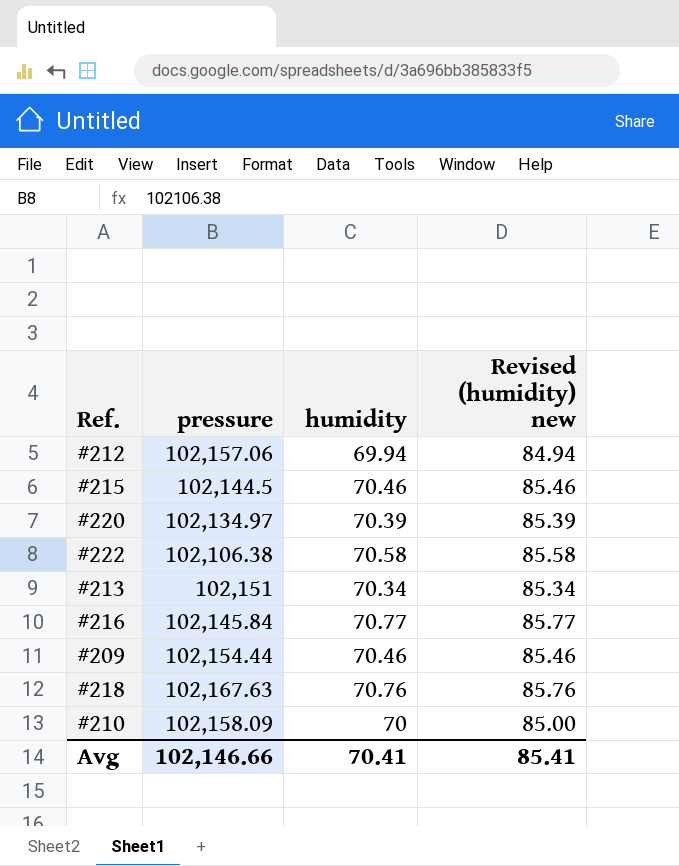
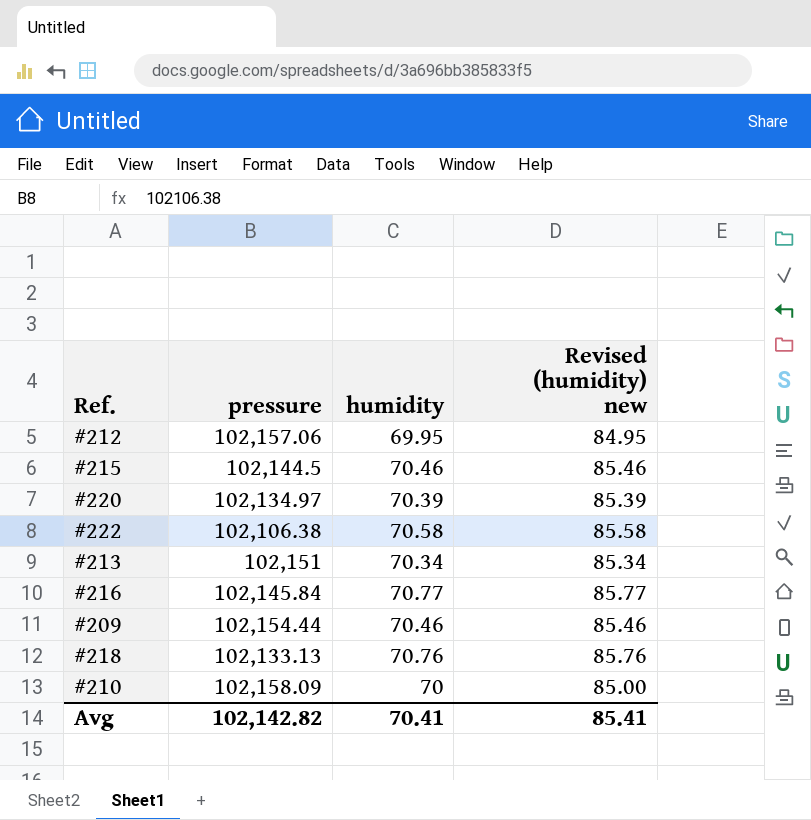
#212 | humidity: 69.94 -> 69.95
#212 | Revised (humidity) new: 84.94 -> 84.95
#218 | pressure: 102,167.63 -> 102,133.13
Avg | pressure: 102,146.66 -> 102,142.82

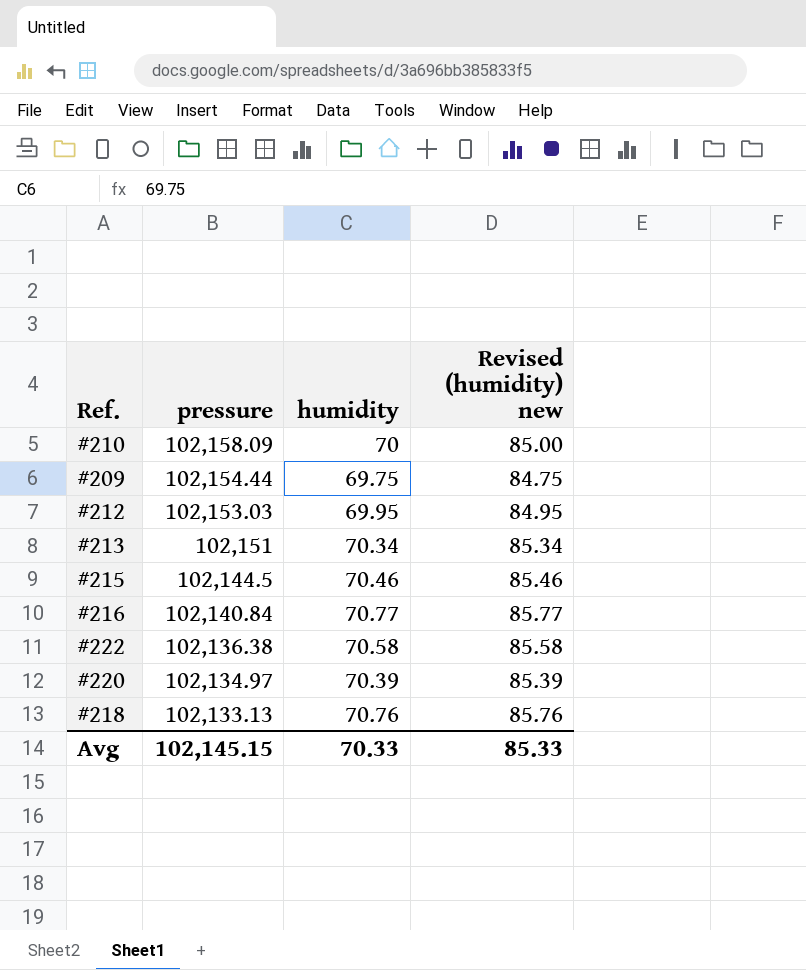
row order: none -> pressure descending
#209 | humidity: 70.46 -> 69.75
#209 | Revised (humidity) new: 85.46 -> 84.75
#212 | pressure: 102,157.06 -> 102,153.03
#216 | pressure: 102,145.84 -> 102,140.84
#222 | pressure: 102,106.38 -> 102,136.38
Avg | pressure: 102,142.82 -> 102,145.15
Avg | humidity: 70.41 -> 70.33
Avg | Revised (humidity) new: 85.41 -> 85.33

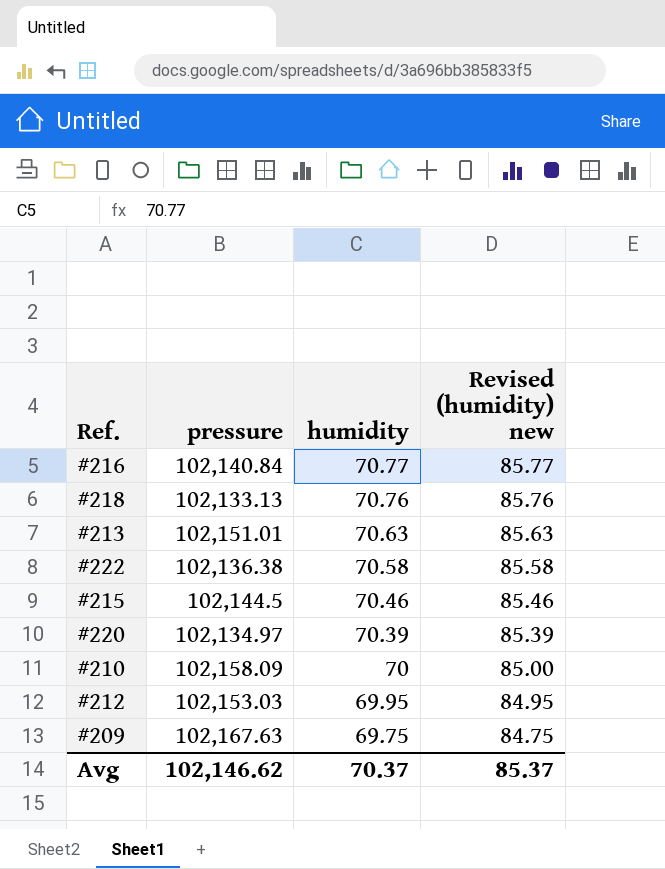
row order: pressure descending -> humidity descending
#213 | pressure: 102,151 -> 102,151.01
#213 | humidity: 70.34 -> 70.63
#213 | Revised (humidity) new: 85.34 -> 85.63
#209 | pressure: 102,154.44 -> 102,167.63
Avg | pressure: 102,145.15 -> 102,146.62
Avg | humidity: 70.33 -> 70.37
Avg | Revised (humidity) new: 85.33 -> 85.37

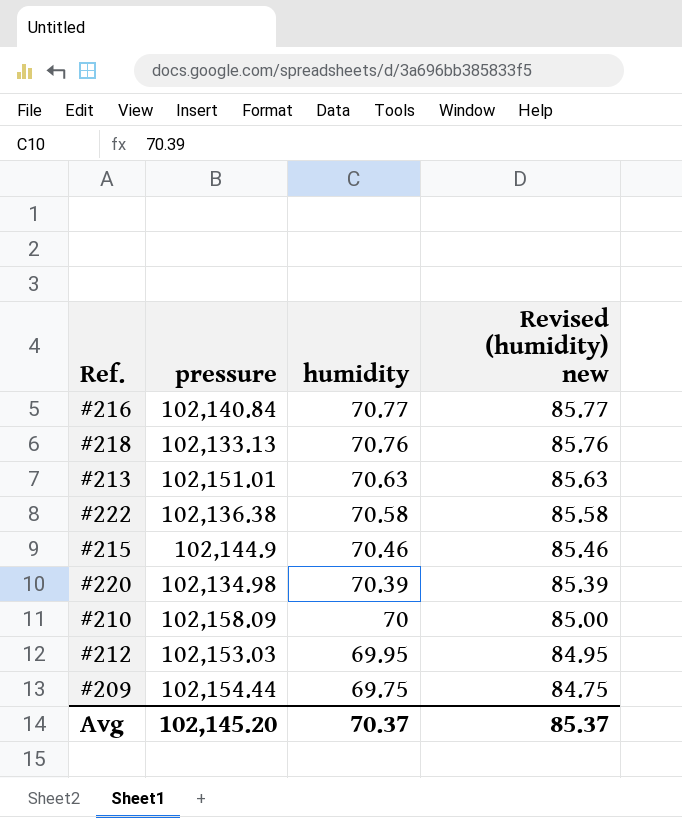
#215 | pressure: 102,144.5 -> 102,144.9
#220 | pressure: 102,134.97 -> 102,134.98
#209 | pressure: 102,167.63 -> 102,154.44
Avg | pressure: 102,146.62 -> 102,145.20

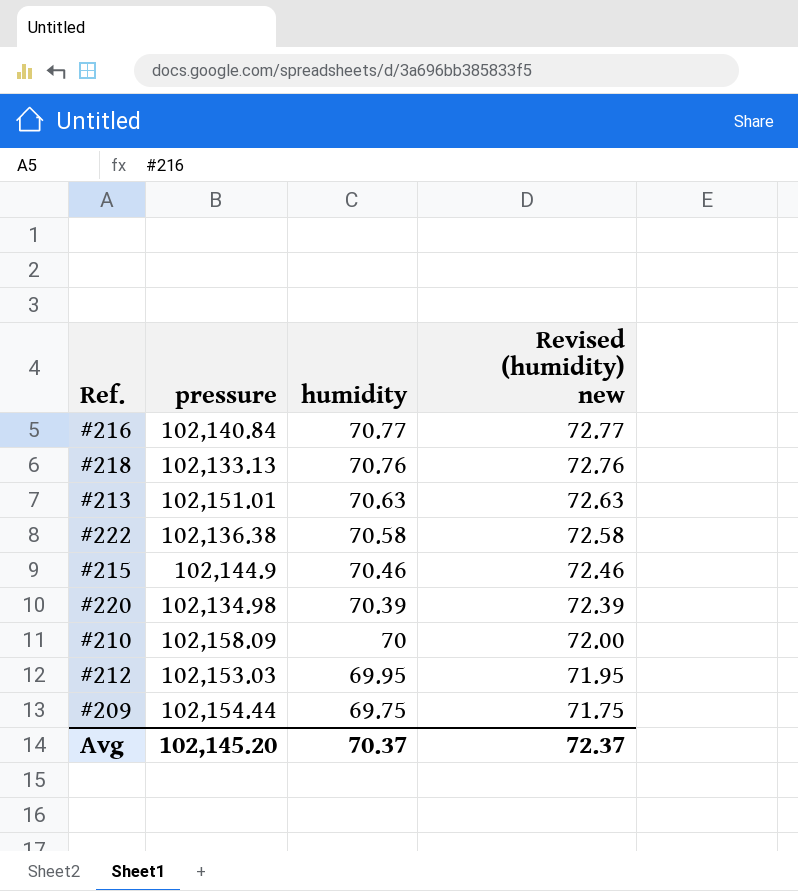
column Revised (humidity) new | formula: [humidity] + 15 -> [humidity] + 2
Avg | Revised (humidity) new: 85.37 -> 72.37

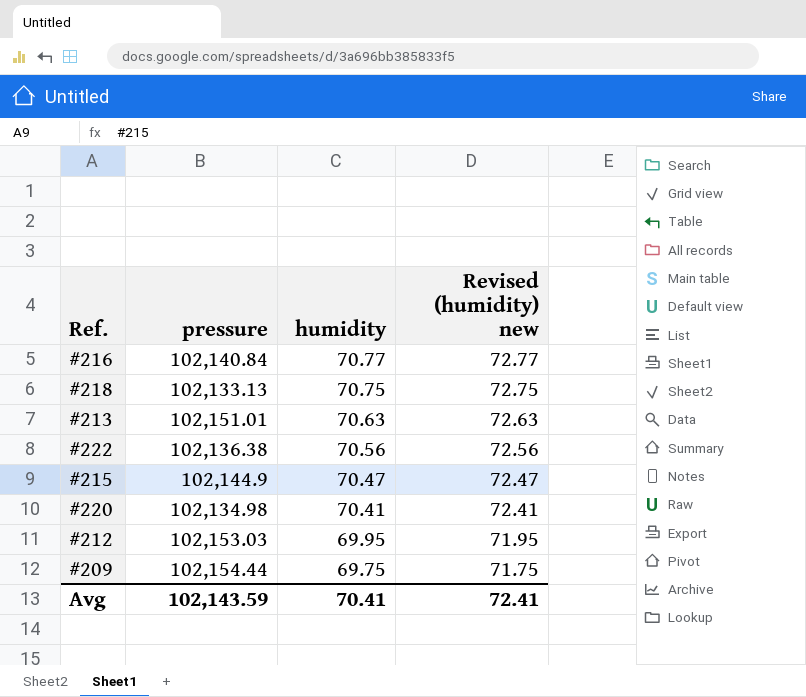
row #210: 102,158.09 | 70 | 72.00 -> none
#218 | humidity: 70.76 -> 70.75
#218 | Revised (humidity) new: 72.76 -> 72.75
#222 | humidity: 70.58 -> 70.56
#222 | Revised (humidity) new: 72.58 -> 72.56
#215 | humidity: 70.46 -> 70.47
#215 | Revised (humidity) new: 72.46 -> 72.47
#220 | humidity: 70.39 -> 70.41
#220 | Revised (humidity) new: 72.39 -> 72.41
Avg | pressure: 102,145.20 -> 102,143.59
Avg | humidity: 70.37 -> 70.41
Avg | Revised (humidity) new: 72.37 -> 72.41

